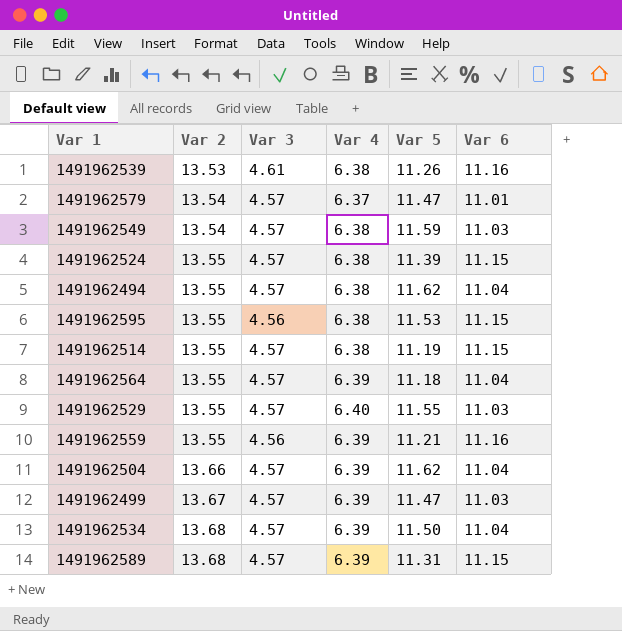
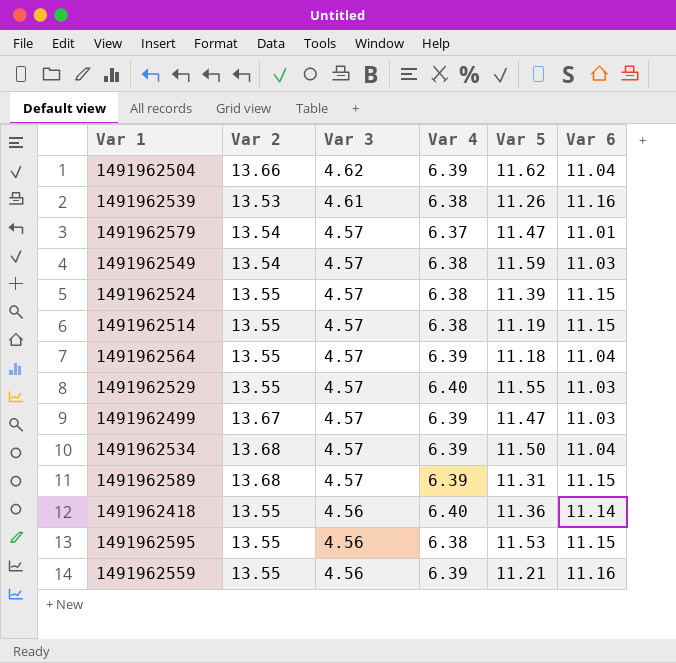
row order: Var 2 ascending -> Var 3 descending
row 1491962494: 13.55 | 4.57 | 6.38 | 11.62 | 11.04 -> none
1491962504 | Var 3: 4.57 -> 4.62
row 1491962418: none -> 13.55 | 4.56 | 6.40 | 11.36 | 11.14

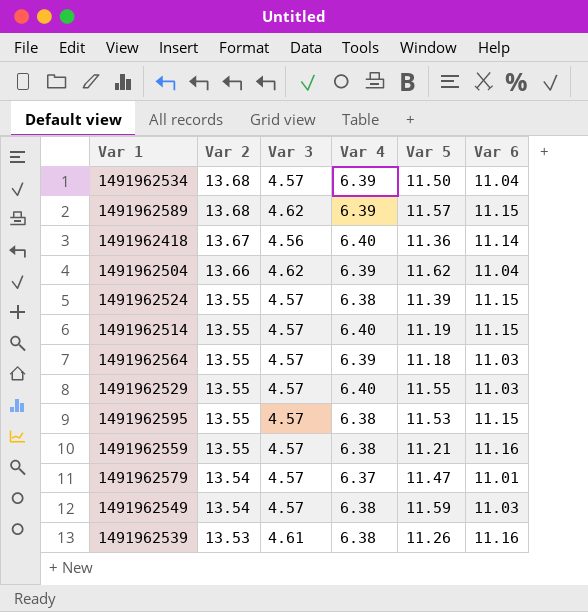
row order: Var 3 descending -> Var 2 descending
row 1491962499: 13.67 | 4.57 | 6.39 | 11.47 | 11.03 -> none
1491962589 | Var 3: 4.57 -> 4.62
1491962589 | Var 5: 11.31 -> 11.57
1491962418 | Var 2: 13.55 -> 13.67
1491962514 | Var 4: 6.38 -> 6.40
1491962564 | Var 6: 11.04 -> 11.03
1491962595 | Var 3: 4.56 -> 4.57
1491962559 | Var 3: 4.56 -> 4.57
1491962559 | Var 4: 6.39 -> 6.38

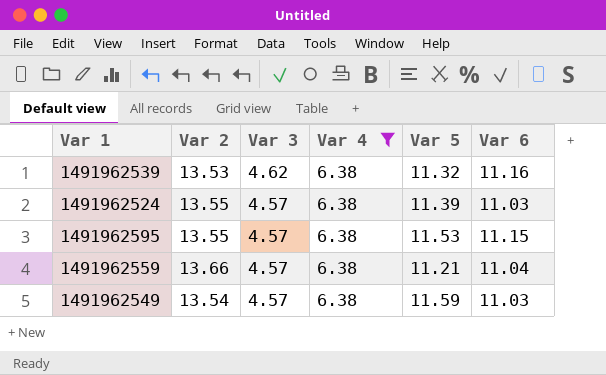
filter: none -> Var 4 = 6.38
row order: Var 2 descending -> Var 3 descending
1491962539 | Var 3: 4.61 -> 4.62
1491962539 | Var 5: 11.26 -> 11.32
1491962524 | Var 6: 11.15 -> 11.03
1491962559 | Var 2: 13.55 -> 13.66
1491962559 | Var 6: 11.16 -> 11.04

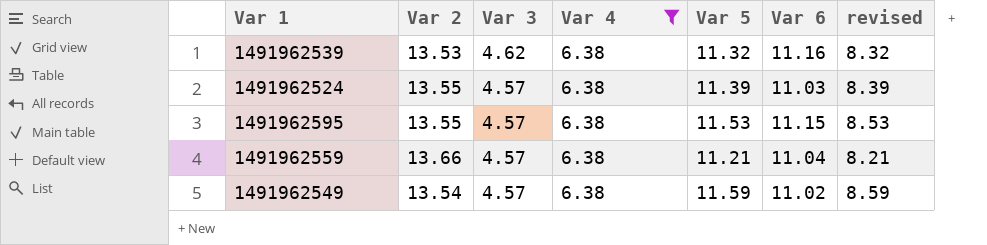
column revised | formula: none -> [Var 5] - 3
1491962549 | Var 6: 11.03 -> 11.02

